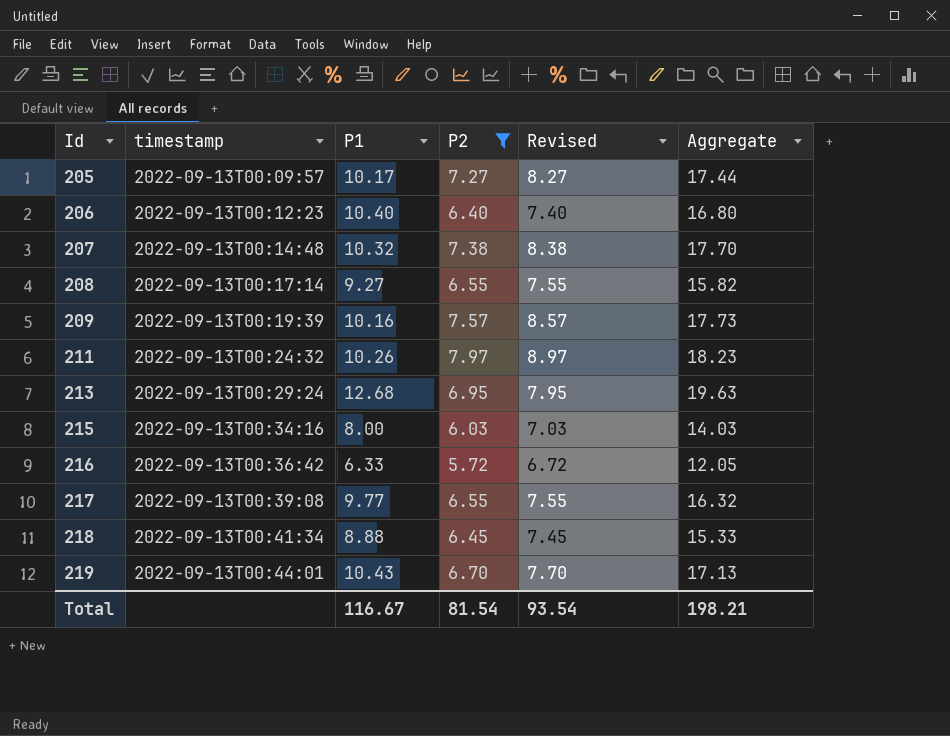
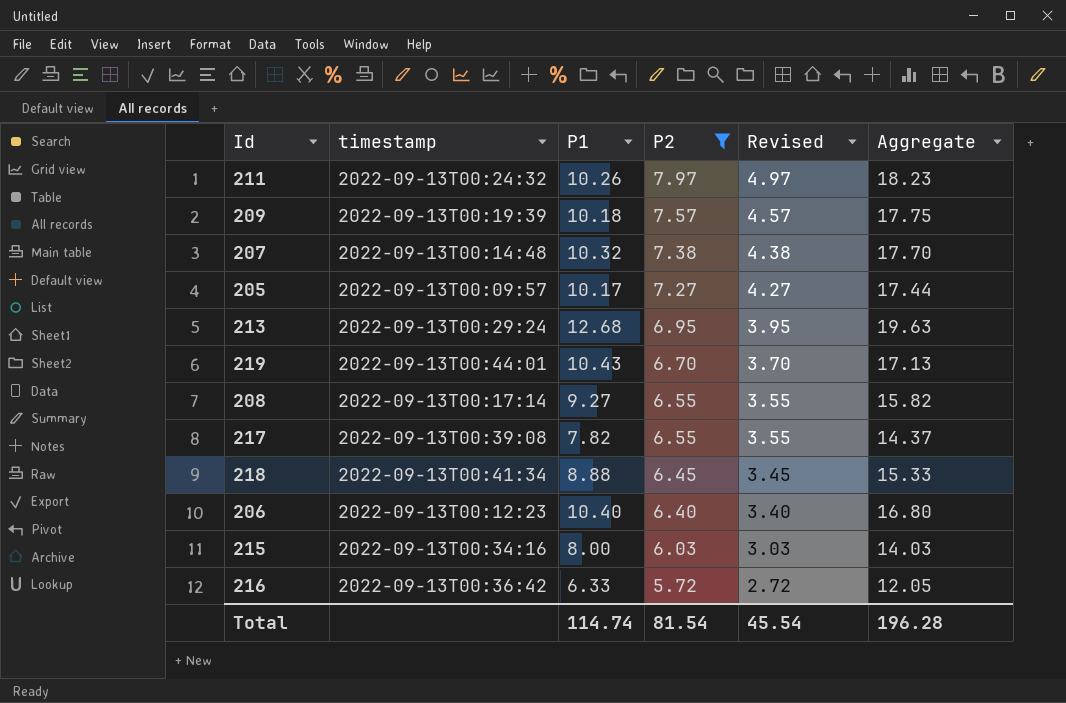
row order: Id ascending -> P2 descending
column Revised | formula: [P2] + 1 -> [P2] - 3
209 | P1: 10.16 -> 10.18
209 | Aggregate: 17.73 -> 17.75
217 | P1: 9.77 -> 7.82
217 | Aggregate: 16.32 -> 14.37
Total | P1: 116.67 -> 114.74
Total | Revised: 93.54 -> 45.54
Total | Aggregate: 198.21 -> 196.28

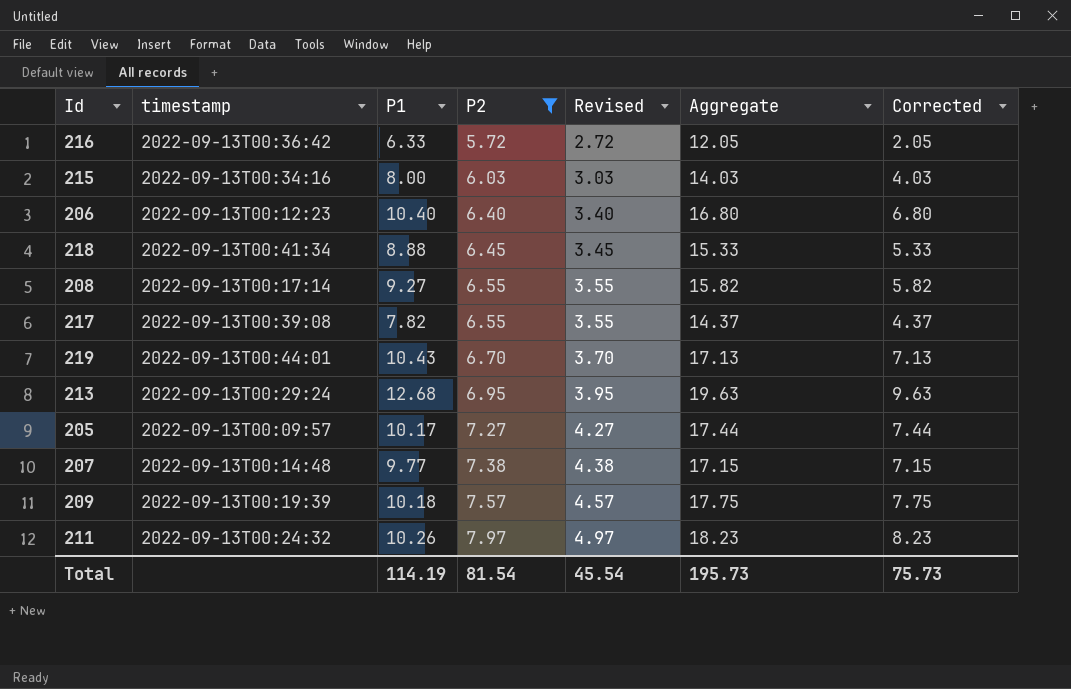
row order: P2 descending -> P2 ascending
column Corrected | formula: none -> [Aggregate] - 10
207 | P1: 10.32 -> 9.77
207 | Aggregate: 17.70 -> 17.15
Total | P1: 114.74 -> 114.19
Total | Aggregate: 196.28 -> 195.73

